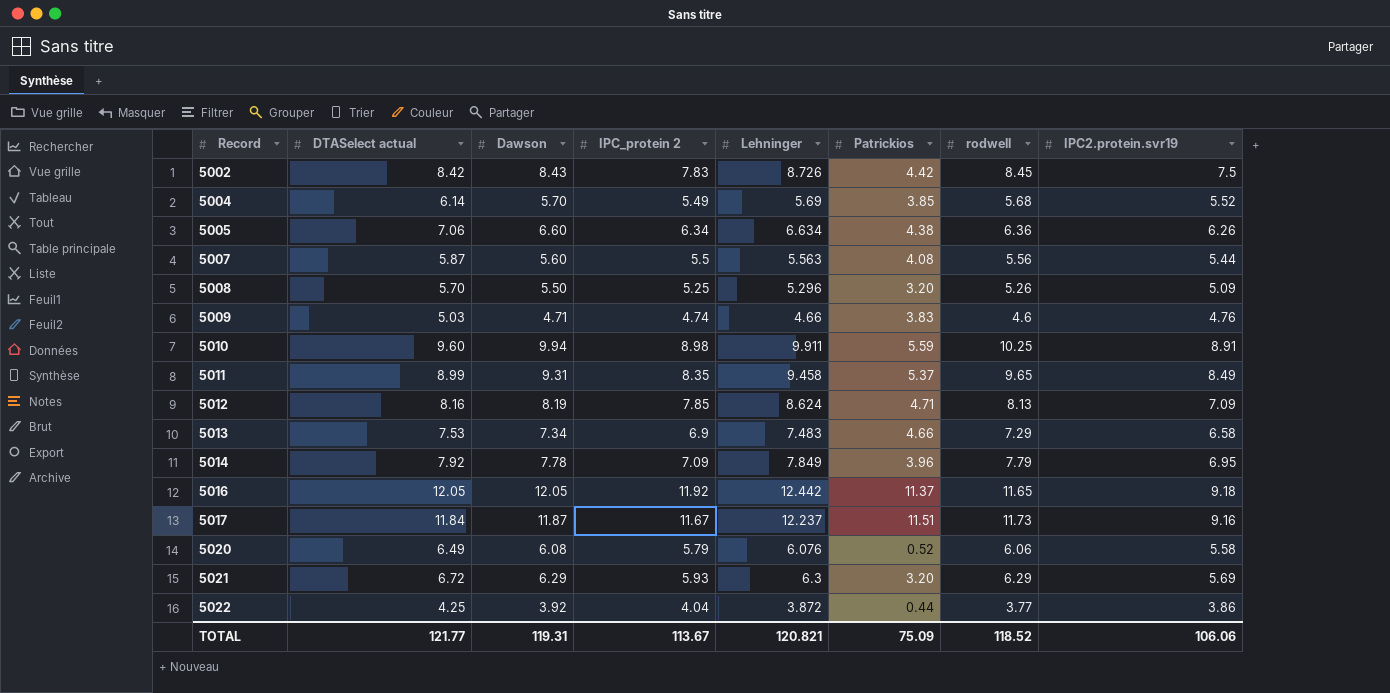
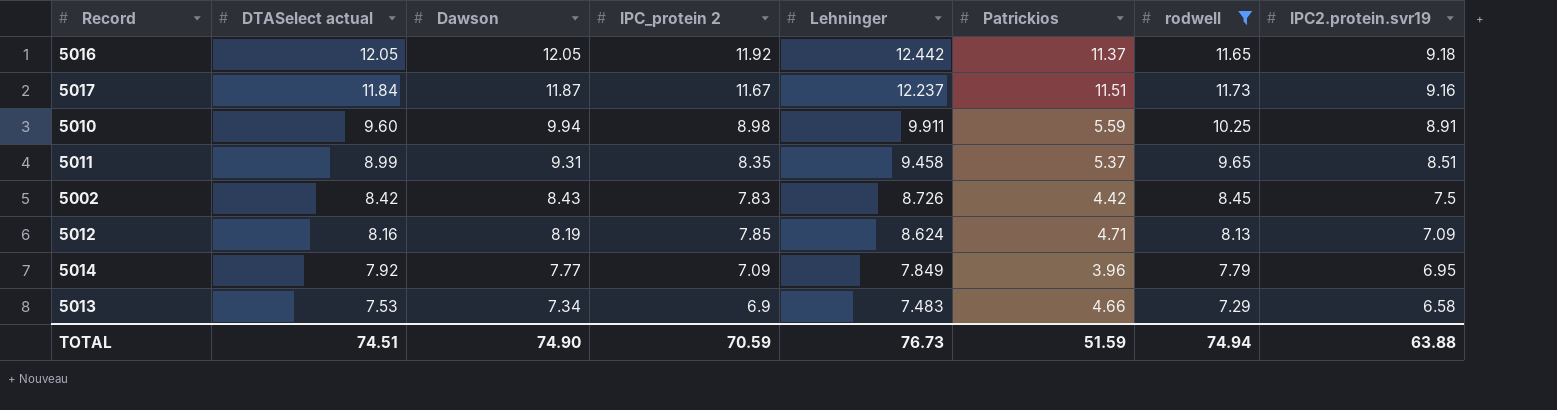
filter: none -> rodwell >= 7.29
row order: Record ascending -> DTASelect actual descending
5011 | IPC2.protein.svr19: 8.49 -> 8.51
5014 | Dawson: 7.78 -> 7.77
TOTAL | DTASelect actual: 121.77 -> 74.51
TOTAL | Dawson: 119.31 -> 74.90
TOTAL | IPC_protein 2: 113.67 -> 70.59
TOTAL | Lehninger: 120.821 -> 76.73
TOTAL | Patrickios: 75.09 -> 51.59
TOTAL | rodwell: 118.52 -> 74.94
TOTAL | IPC2.protein.svr19: 106.06 -> 63.88

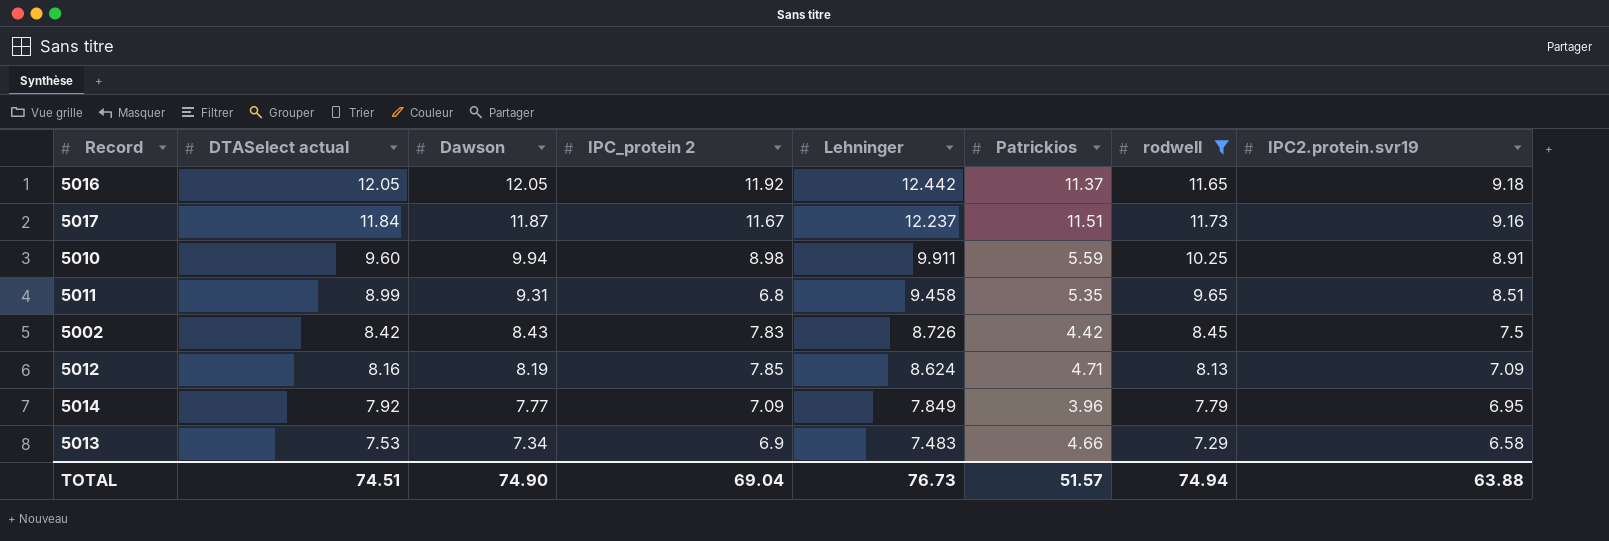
5011 | IPC_protein 2: 8.35 -> 6.8
5011 | Patrickios: 5.37 -> 5.35
TOTAL | IPC_protein 2: 70.59 -> 69.04
TOTAL | Patrickios: 51.59 -> 51.57

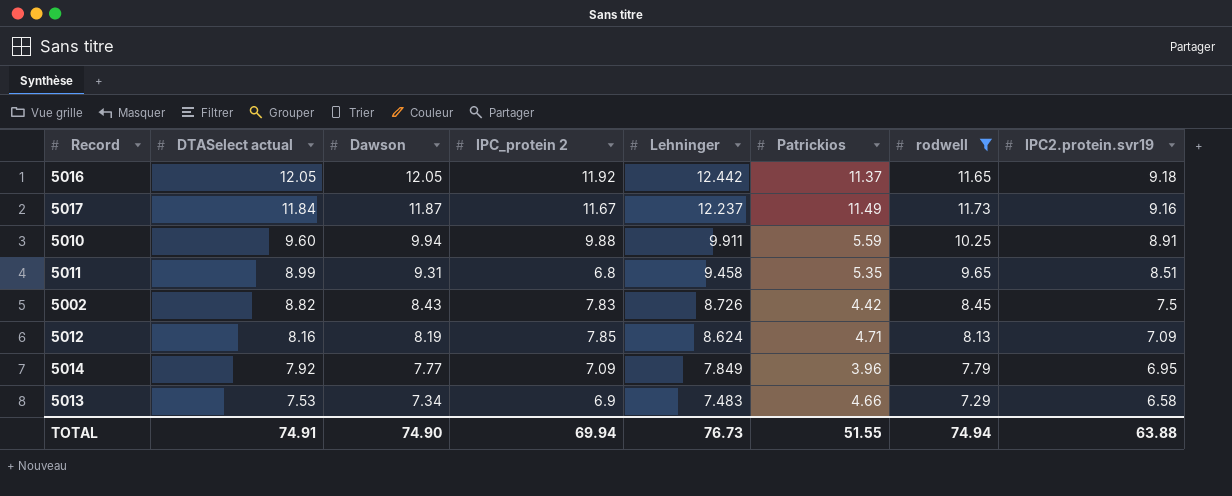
5017 | Patrickios: 11.51 -> 11.49
5010 | IPC_protein 2: 8.98 -> 9.88
5002 | DTASelect actual: 8.42 -> 8.82
TOTAL | DTASelect actual: 74.51 -> 74.91
TOTAL | IPC_protein 2: 69.04 -> 69.94
TOTAL | Patrickios: 51.57 -> 51.55

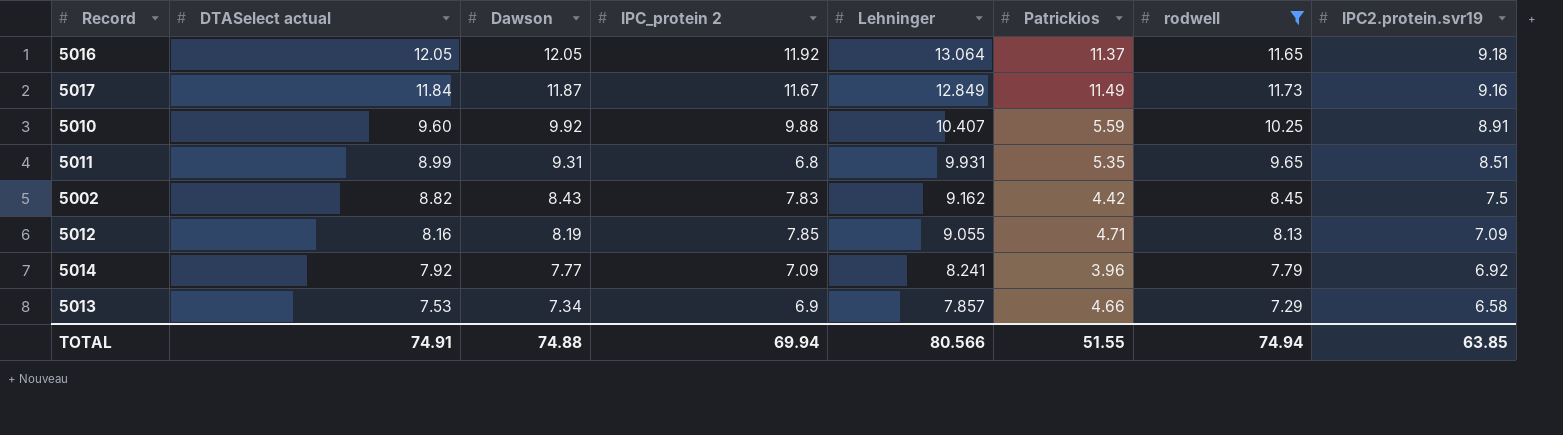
5016 | Lehninger: 12.442 -> 13.064
5017 | Lehninger: 12.237 -> 12.849
5010 | Dawson: 9.94 -> 9.92
5010 | Lehninger: 9.911 -> 10.407
5011 | Lehninger: 9.458 -> 9.931
5002 | Lehninger: 8.726 -> 9.162
5012 | Lehninger: 8.624 -> 9.055
5014 | Lehninger: 7.849 -> 8.241
5014 | IPC2.protein.svr19: 6.95 -> 6.92
5013 | Lehninger: 7.483 -> 7.857
TOTAL | Dawson: 74.90 -> 74.88
TOTAL | Lehninger: 76.73 -> 80.566
TOTAL | IPC2.protein.svr19: 63.88 -> 63.85

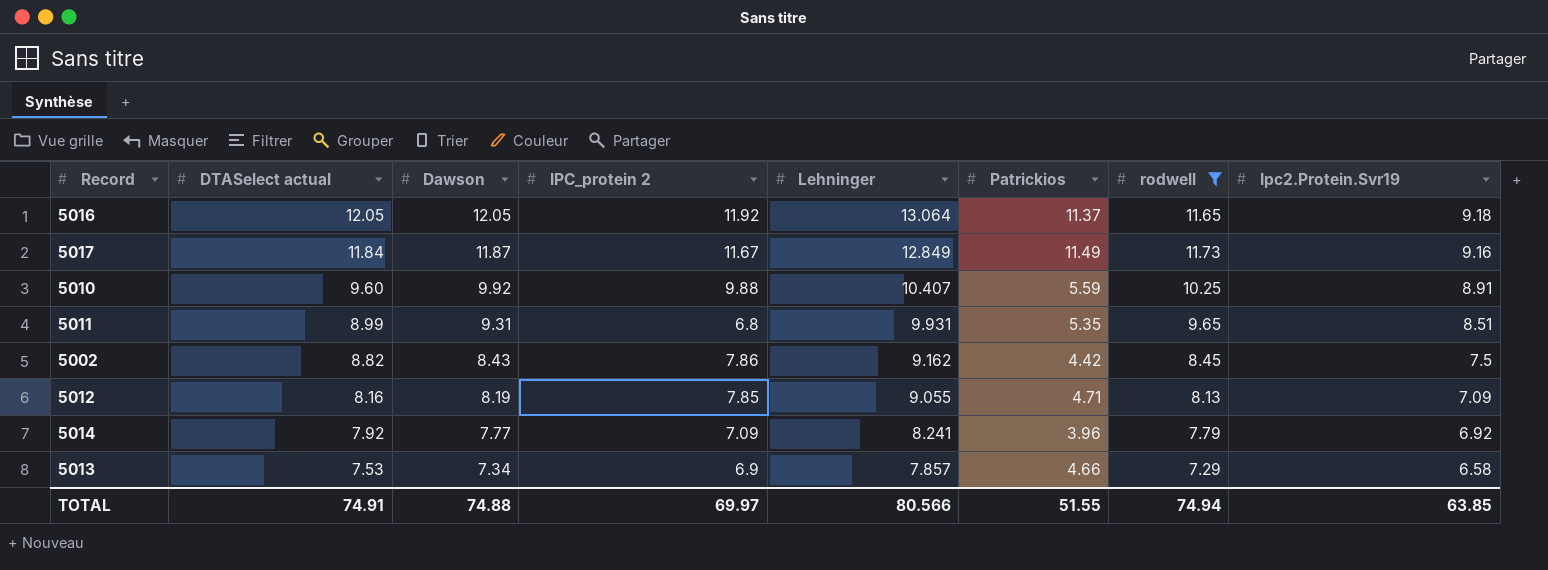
column name: IPC2.protein.svr19 -> Ipc2.Protein.Svr19
5002 | IPC_protein 2: 7.83 -> 7.86
TOTAL | IPC_protein 2: 69.94 -> 69.97

